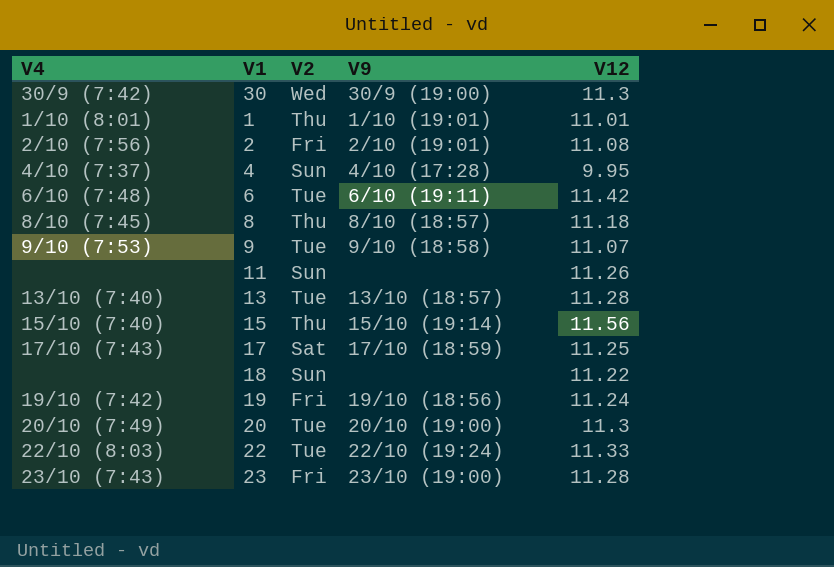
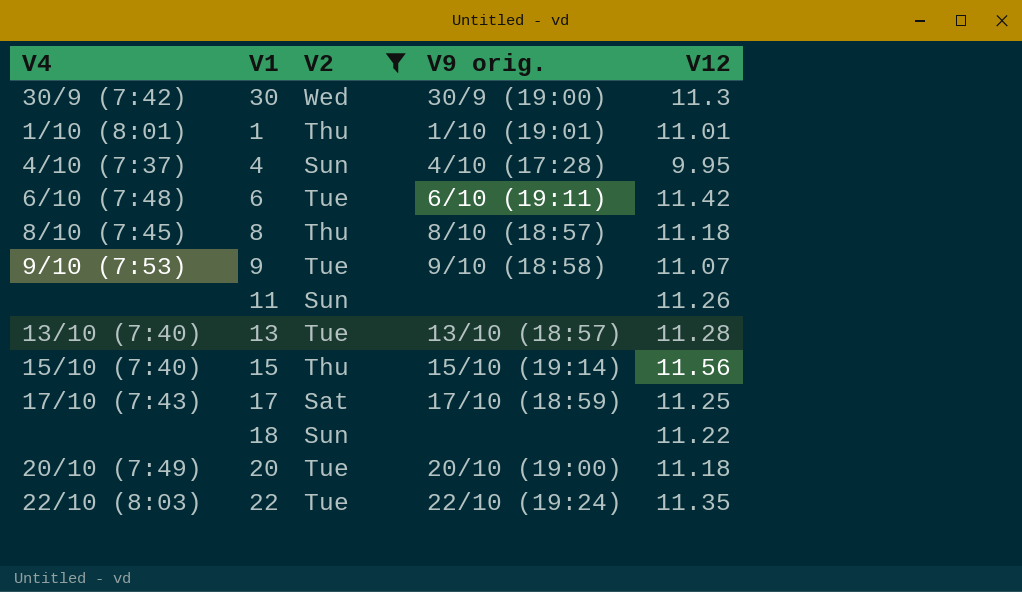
filter: none -> V2 != Fri
column name: V9 -> V9 orig.
20 | V12: 11.3 -> 11.18
22 | V12: 11.33 -> 11.35

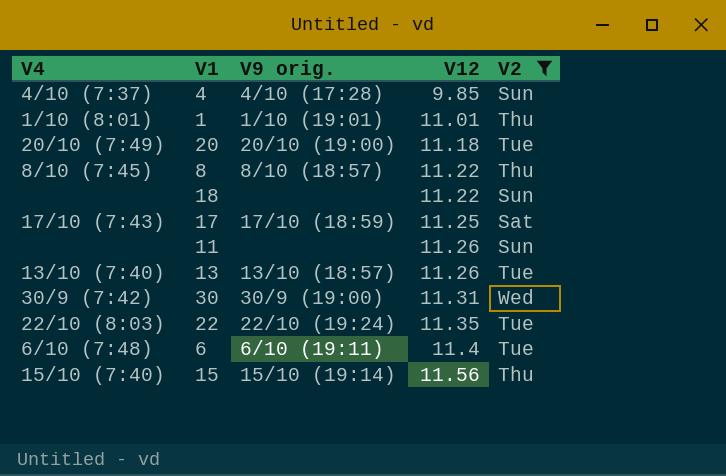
row order: none -> V12 ascending
column V2 | position: 3 -> 5
row 9: 9/10 (7:53) | Tue | 9/10 (18:58) | 11.07 -> none
4 | V12: 9.95 -> 9.85
8 | V12: 11.18 -> 11.22
13 | V12: 11.28 -> 11.26
30 | V12: 11.3 -> 11.31
6 | V12: 11.42 -> 11.4

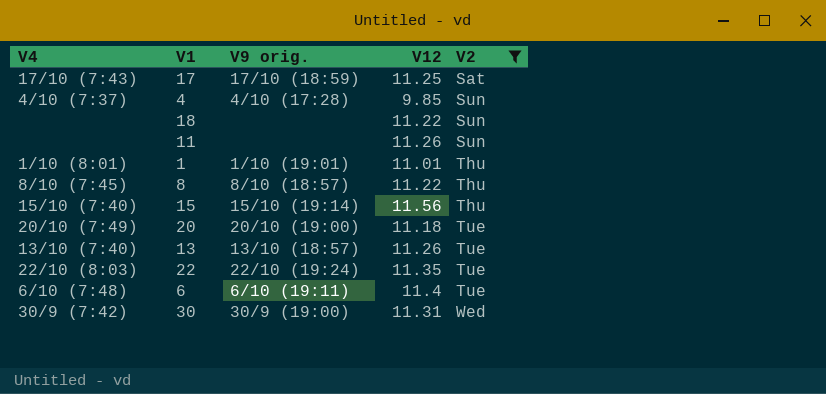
row order: V12 ascending -> V2 ascending

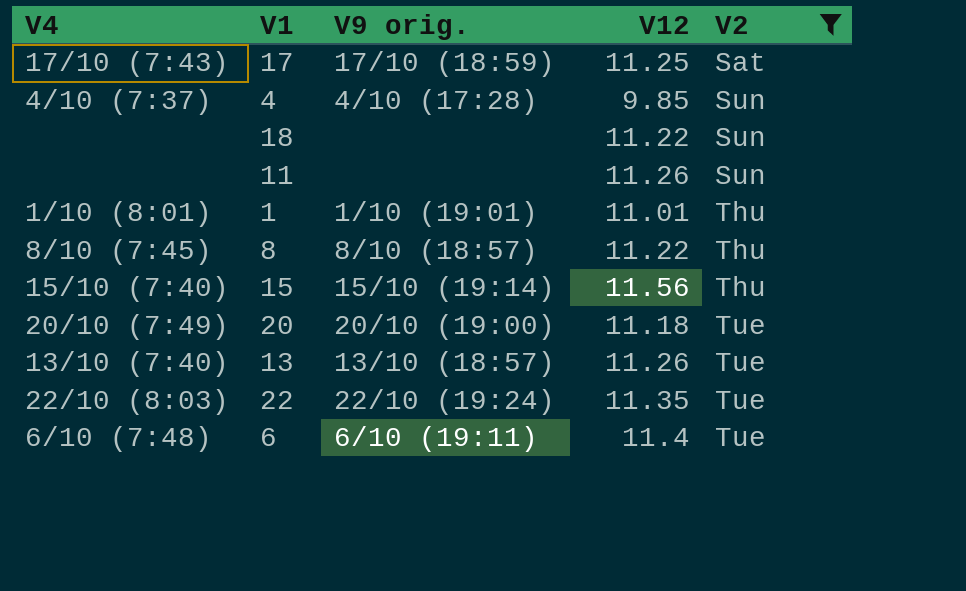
row 30: 30/9 (7:42) | 30/9 (19:00) | 11.31 | Wed -> none

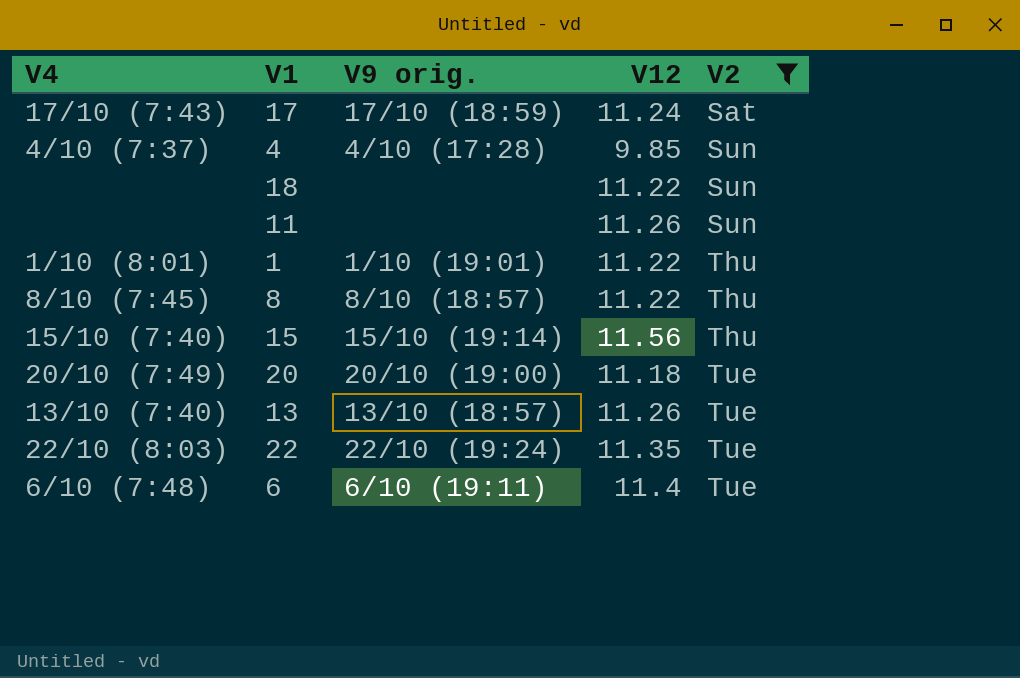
17 | V12: 11.25 -> 11.24
1 | V12: 11.01 -> 11.22

